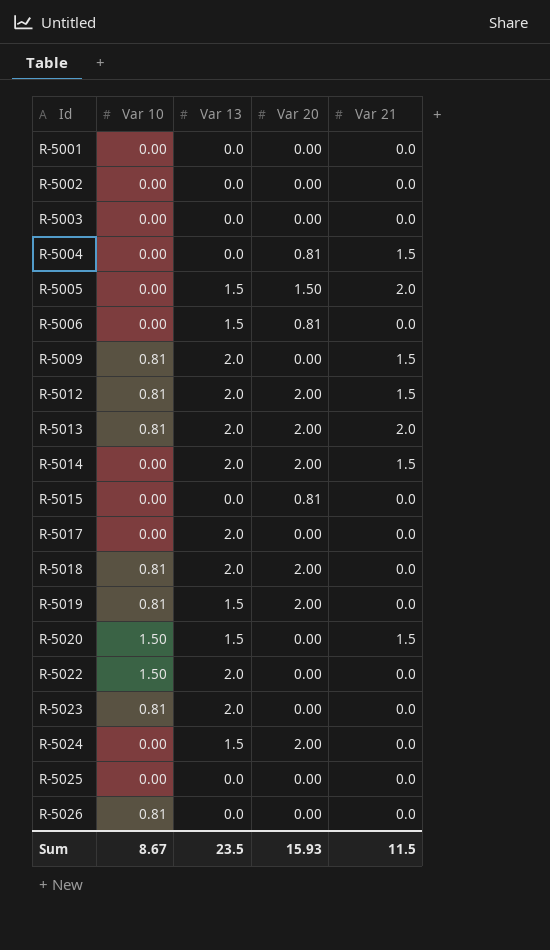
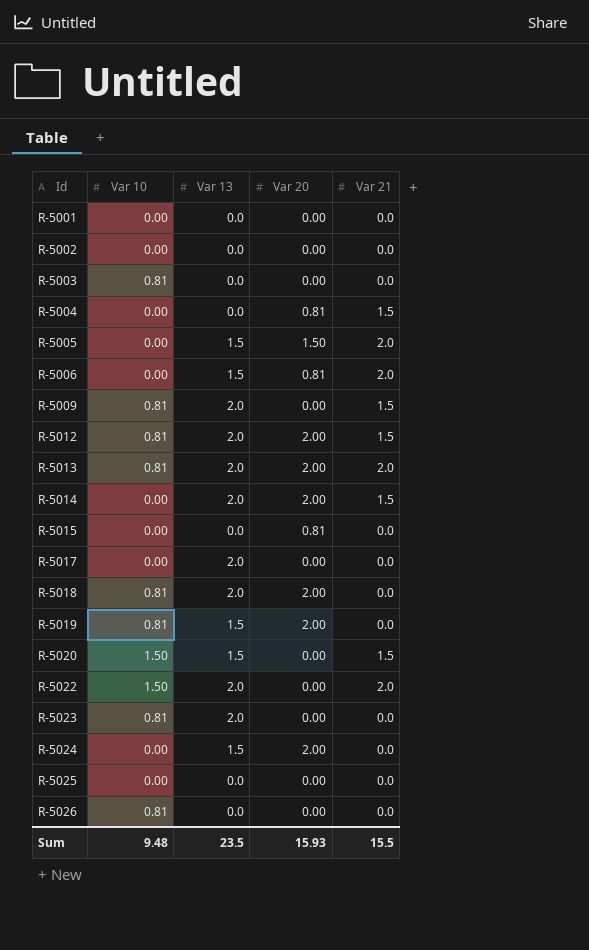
R-5003 | Var 10: 0.00 -> 0.81
R-5006 | Var 21: 0.0 -> 2.0
R-5022 | Var 21: 0.0 -> 2.0
Sum | Var 10: 8.67 -> 9.48
Sum | Var 21: 11.5 -> 15.5

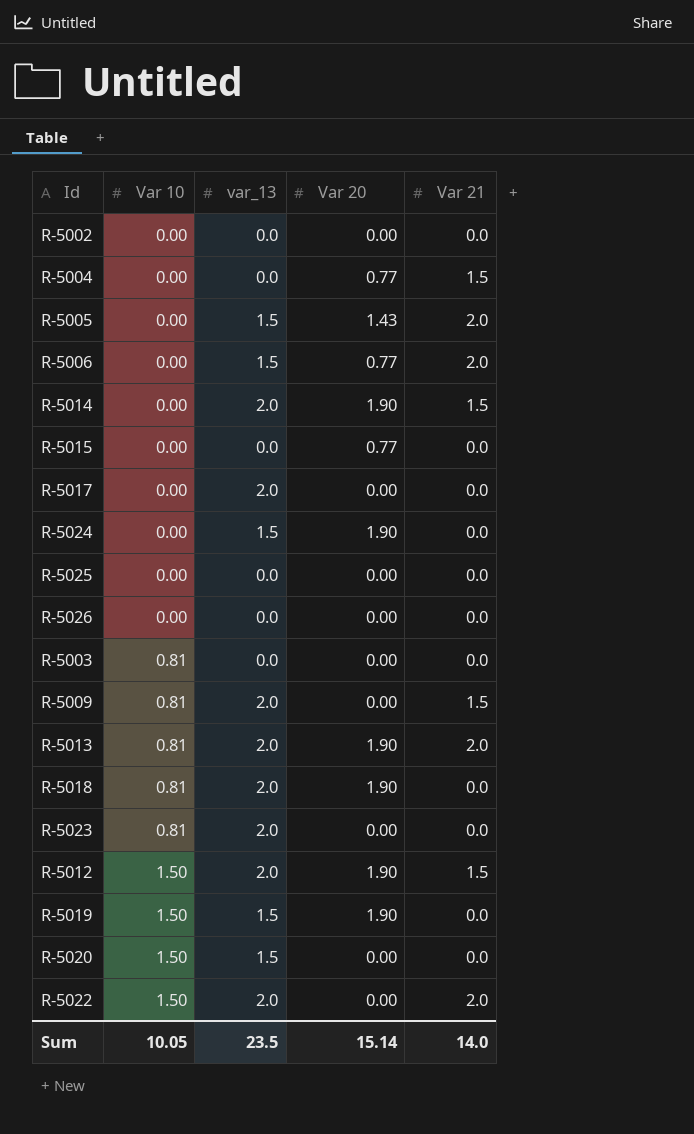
row order: Id ascending -> Var 10 ascending
column name: Var 13 -> var_13
row R-5001: 0.00 | 0.0 | 0.00 | 0.0 -> none
R-5004 | Var 20: 0.81 -> 0.77
R-5005 | Var 20: 1.50 -> 1.43
R-5006 | Var 20: 0.81 -> 0.77
R-5014 | Var 20: 2.00 -> 1.90
R-5015 | Var 20: 0.81 -> 0.77
R-5024 | Var 20: 2.00 -> 1.90
R-5026 | Var 10: 0.81 -> 0.00
R-5013 | Var 20: 2.00 -> 1.90
R-5018 | Var 20: 2.00 -> 1.90
R-5012 | Var 10: 0.81 -> 1.50
R-5012 | Var 20: 2.00 -> 1.90
R-5019 | Var 10: 0.81 -> 1.50
R-5019 | Var 20: 2.00 -> 1.90
R-5020 | Var 21: 1.5 -> 0.0
Sum | Var 10: 9.48 -> 10.05
Sum | Var 20: 15.93 -> 15.14
Sum | Var 21: 15.5 -> 14.0

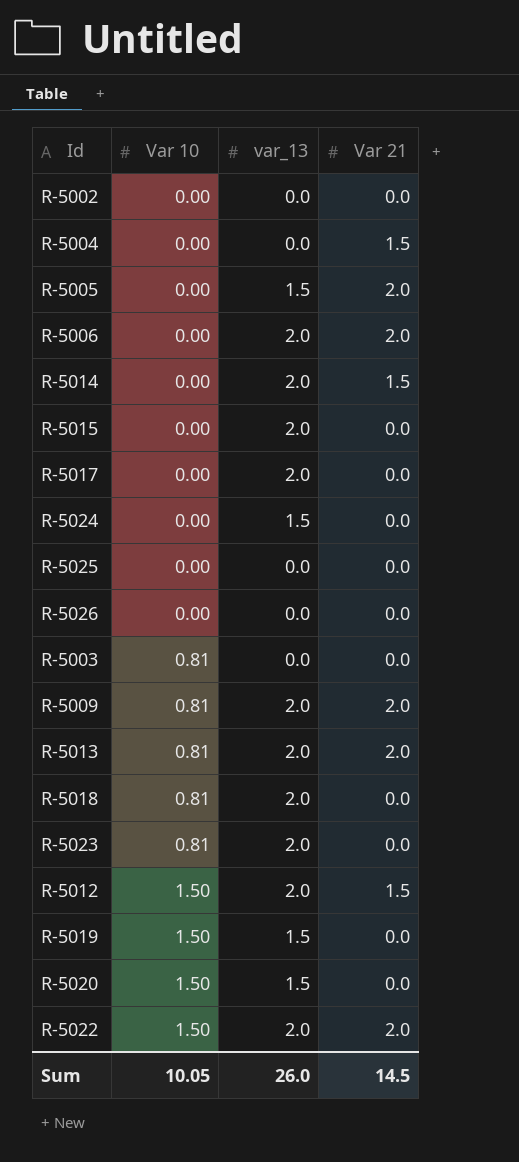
column Var 20 | position: 4 -> none
R-5006 | var_13: 1.5 -> 2.0
R-5015 | var_13: 0.0 -> 2.0
R-5009 | Var 21: 1.5 -> 2.0
Sum | var_13: 23.5 -> 26.0
Sum | Var 21: 14.0 -> 14.5

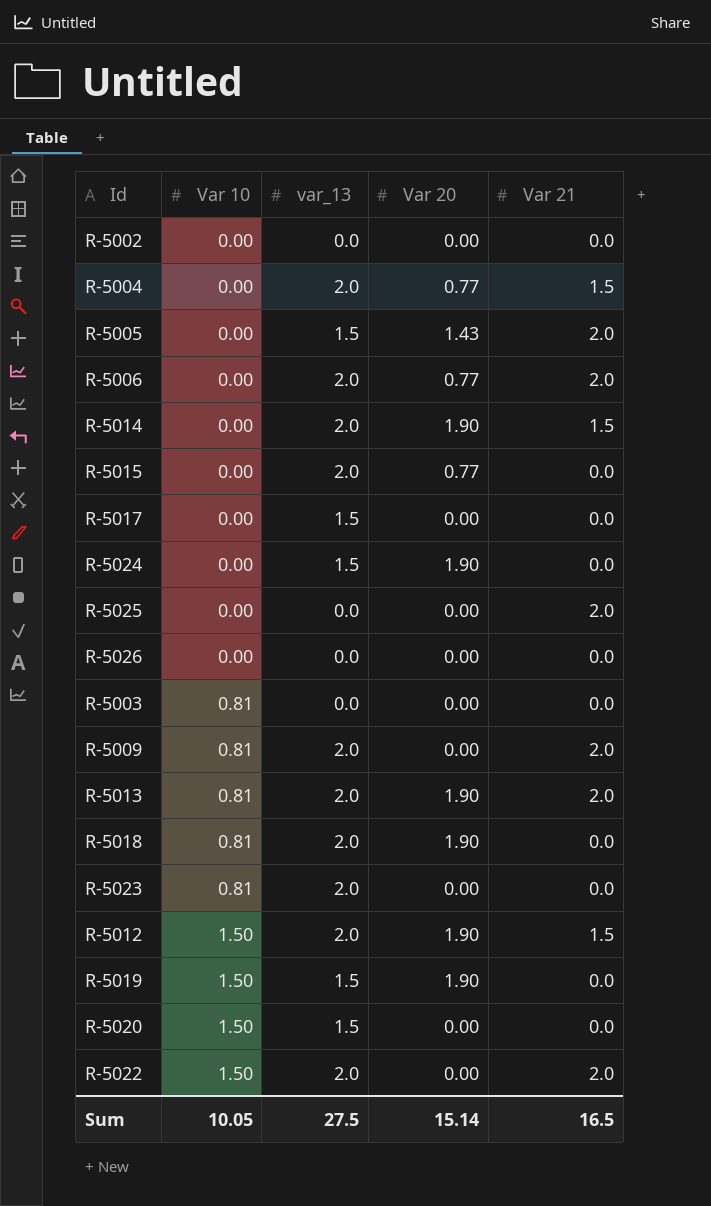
column Var 20 | position: none -> 4
R-5004 | var_13: 0.0 -> 2.0
R-5017 | var_13: 2.0 -> 1.5
R-5025 | Var 21: 0.0 -> 2.0
Sum | var_13: 26.0 -> 27.5
Sum | Var 21: 14.5 -> 16.5

